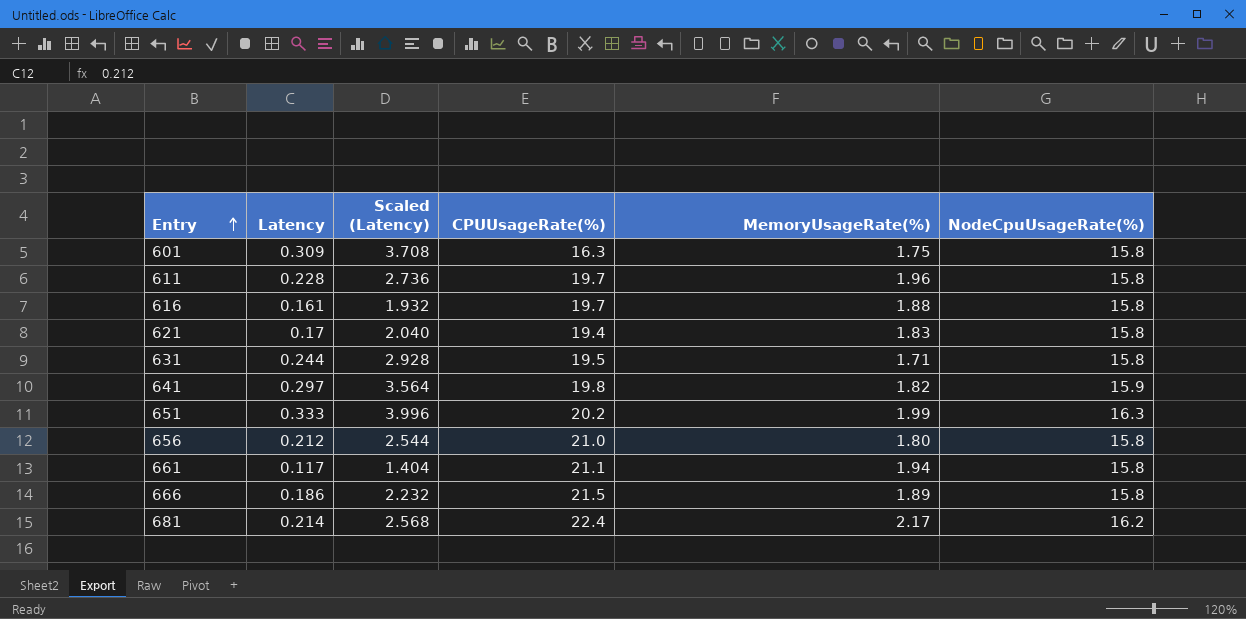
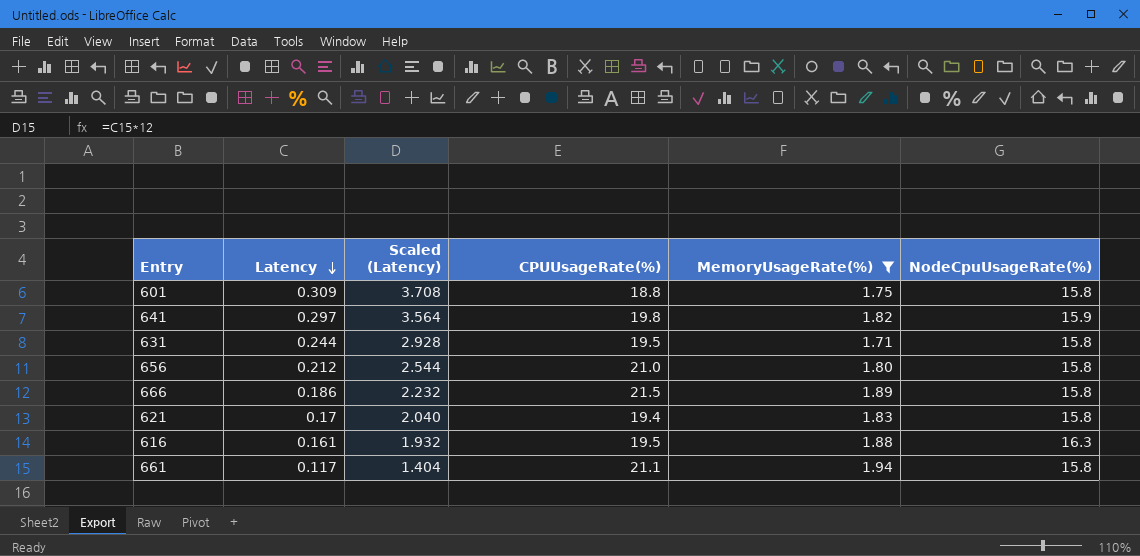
filter: none -> MemoryUsageRate(%) <= 1.94
row order: Entry ascending -> Latency descending
601 | CPUUsageRate(%): 16.3 -> 18.8
616 | CPUUsageRate(%): 19.7 -> 19.5
616 | NodeCpuUsageRate(%): 15.8 -> 16.3

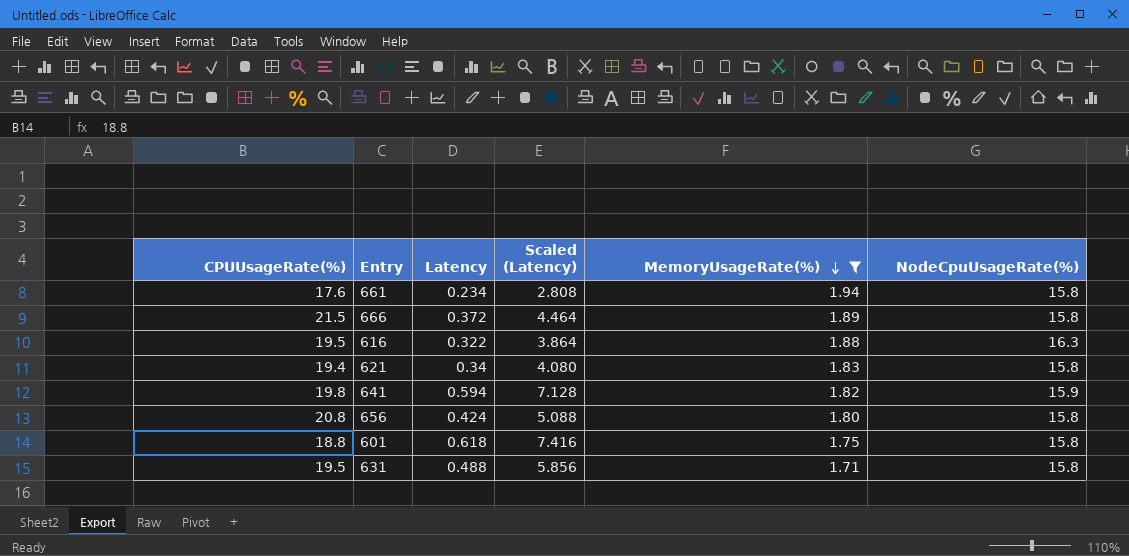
row order: Latency descending -> MemoryUsageRate(%) descending
column CPUUsageRate(%) | position: 4 -> 1
661 | CPUUsageRate(%): 21.1 -> 17.6
661 | Latency: 0.117 -> 0.234
661 | Scaled (Latency): 1.404 -> 2.808
666 | Latency: 0.186 -> 0.372
666 | Scaled (Latency): 2.232 -> 4.464
616 | Latency: 0.161 -> 0.322
616 | Scaled (Latency): 1.932 -> 3.864
621 | Latency: 0.17 -> 0.34
621 | Scaled (Latency): 2.040 -> 4.080
641 | Latency: 0.297 -> 0.594
641 | Scaled (Latency): 3.564 -> 7.128
656 | CPUUsageRate(%): 21.0 -> 20.8
656 | Latency: 0.212 -> 0.424
656 | Scaled (Latency): 2.544 -> 5.088
601 | Latency: 0.309 -> 0.618
601 | Scaled (Latency): 3.708 -> 7.416
631 | Latency: 0.244 -> 0.488
631 | Scaled (Latency): 2.928 -> 5.856

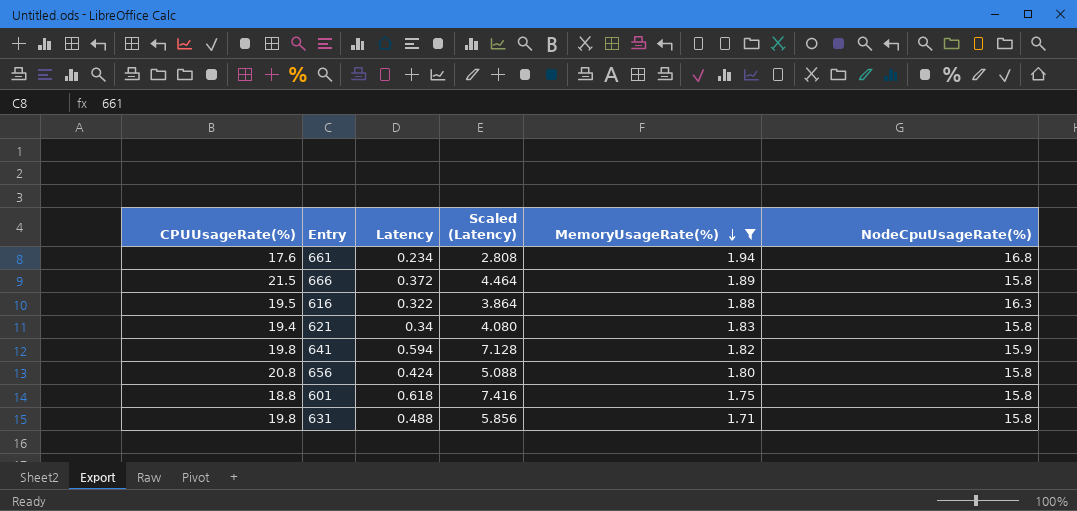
661 | NodeCpuUsageRate(%): 15.8 -> 16.8
631 | CPUUsageRate(%): 19.5 -> 19.8

